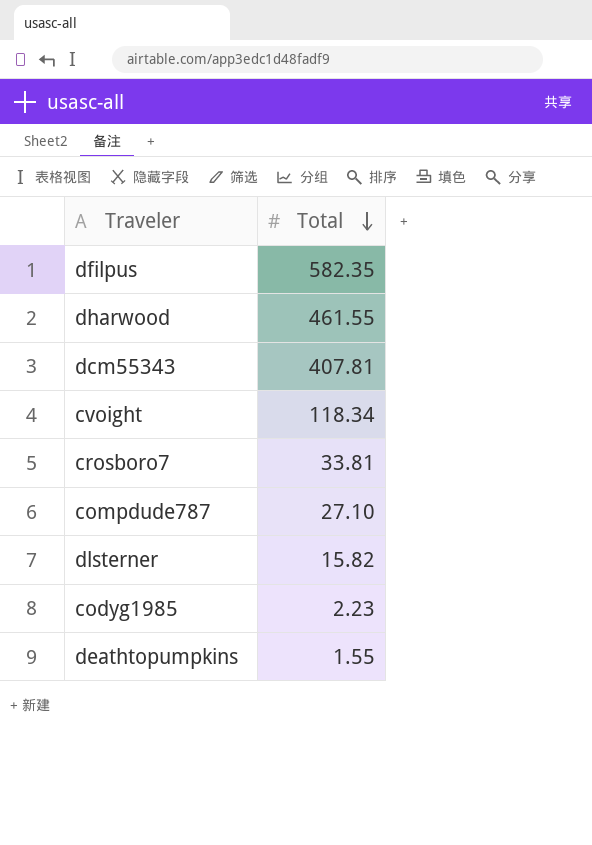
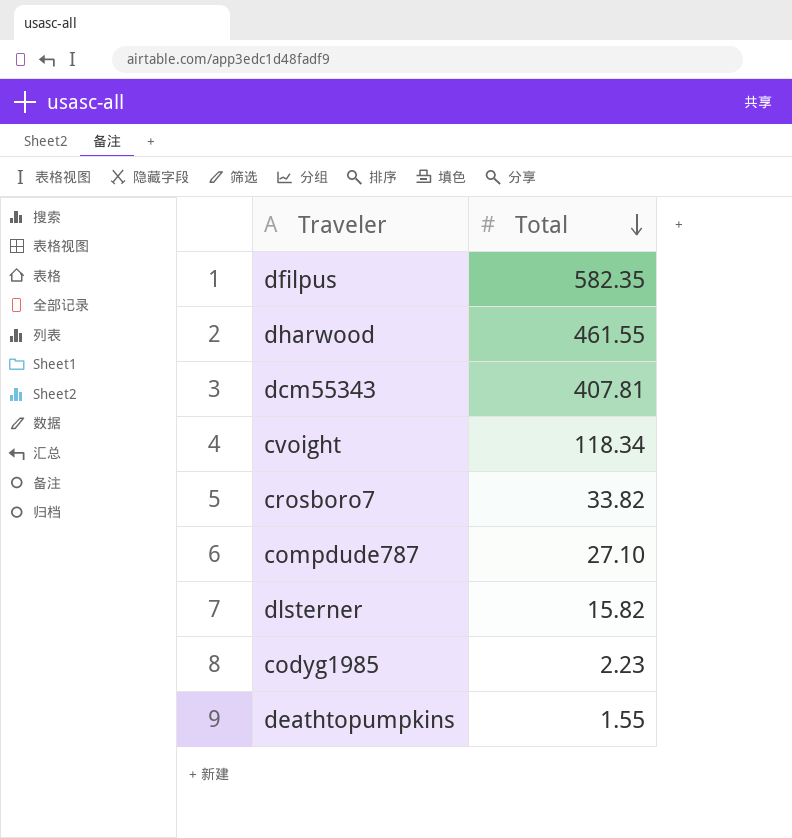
crosboro7 | Total: 33.81 -> 33.82

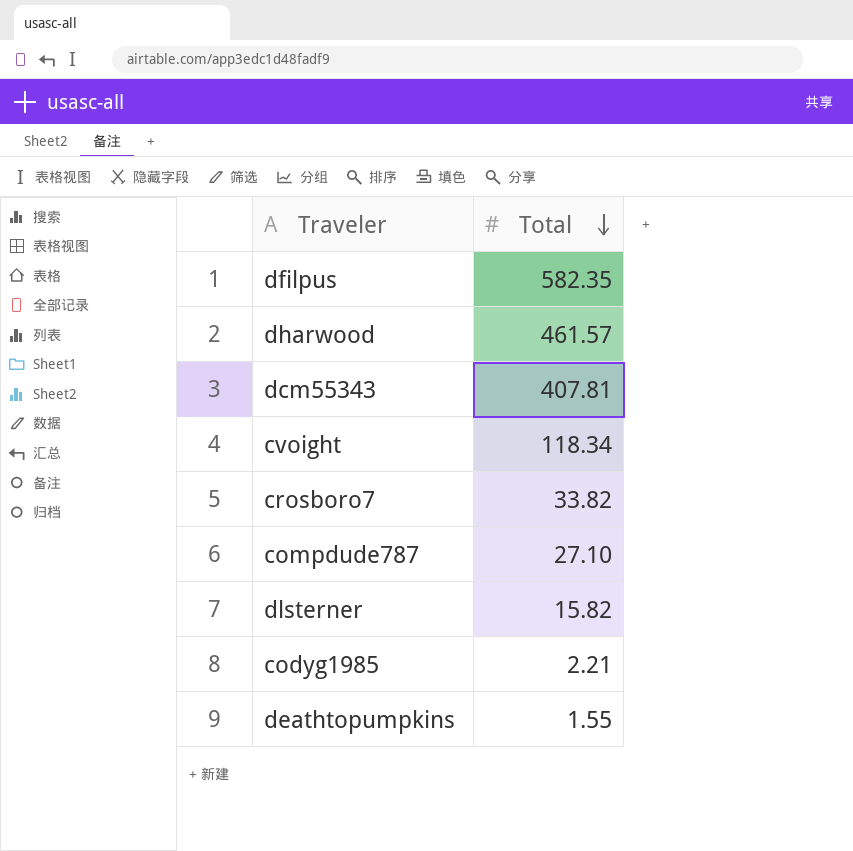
dharwood | Total: 461.55 -> 461.57
codyg1985 | Total: 2.23 -> 2.21

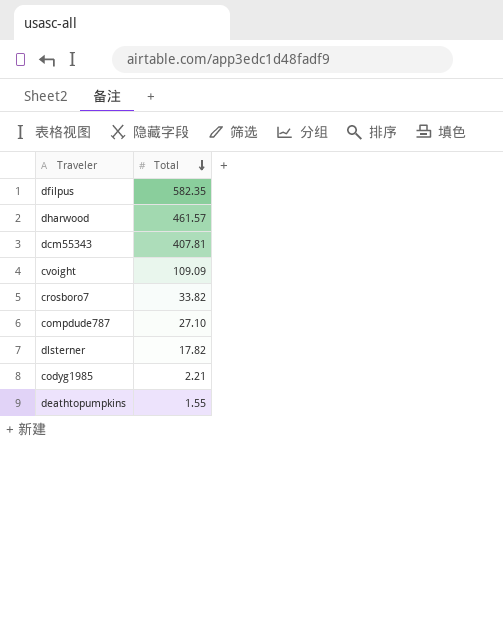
cvoight | Total: 118.34 -> 109.09
dlsterner | Total: 15.82 -> 17.82

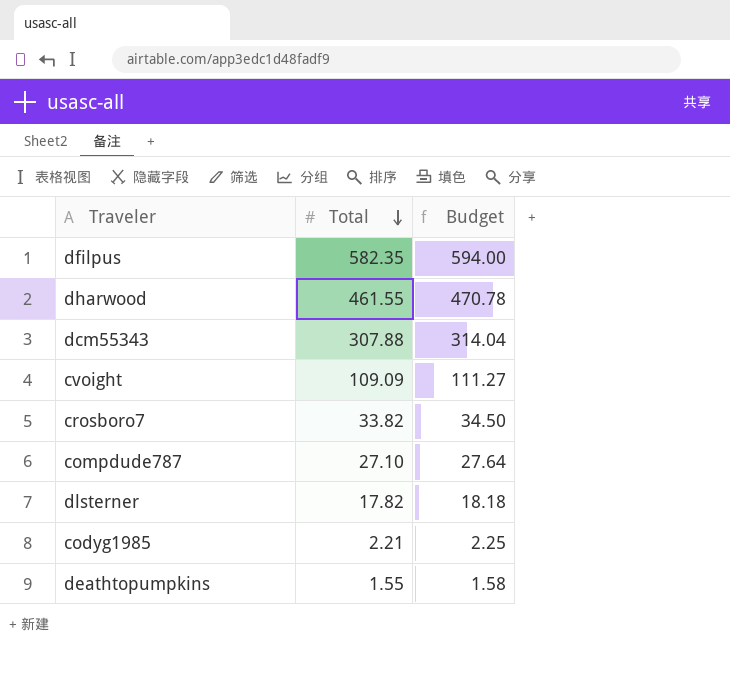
column Budget | formula: none -> [Total] * 1.02
dharwood | Total: 461.57 -> 461.55
dcm55343 | Total: 407.81 -> 307.88

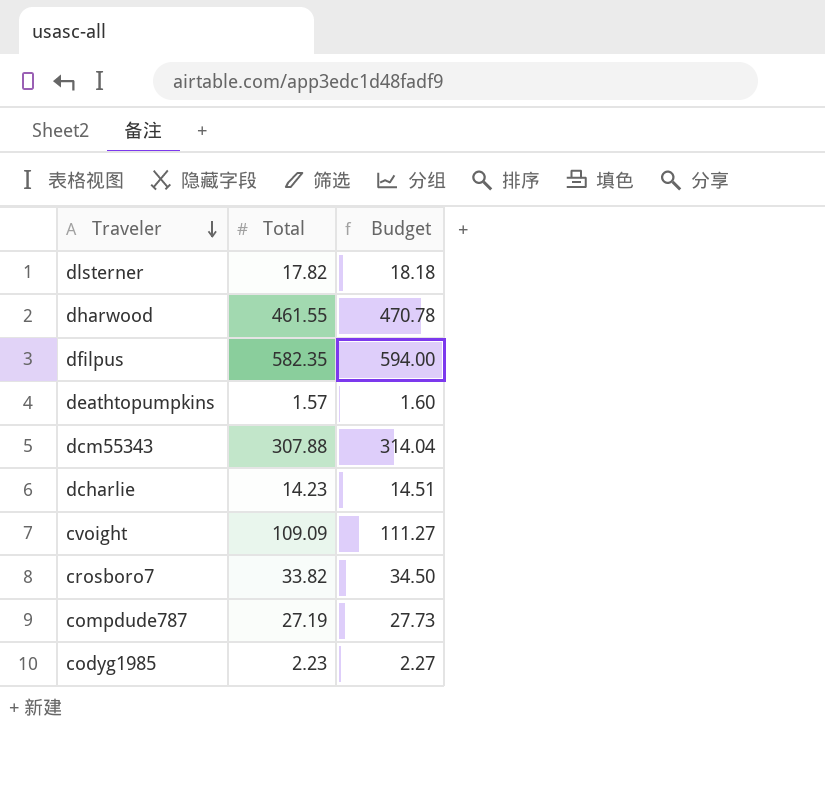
row order: Total descending -> Traveler descending
deathtopumpkins | Total: 1.55 -> 1.57
deathtopumpkins | Budget: 1.58 -> 1.60
row dcharlie: none -> 14.23 | 14.51
compdude787 | Total: 27.10 -> 27.19
compdude787 | Budget: 27.64 -> 27.73
codyg1985 | Total: 2.21 -> 2.23
codyg1985 | Budget: 2.25 -> 2.27

